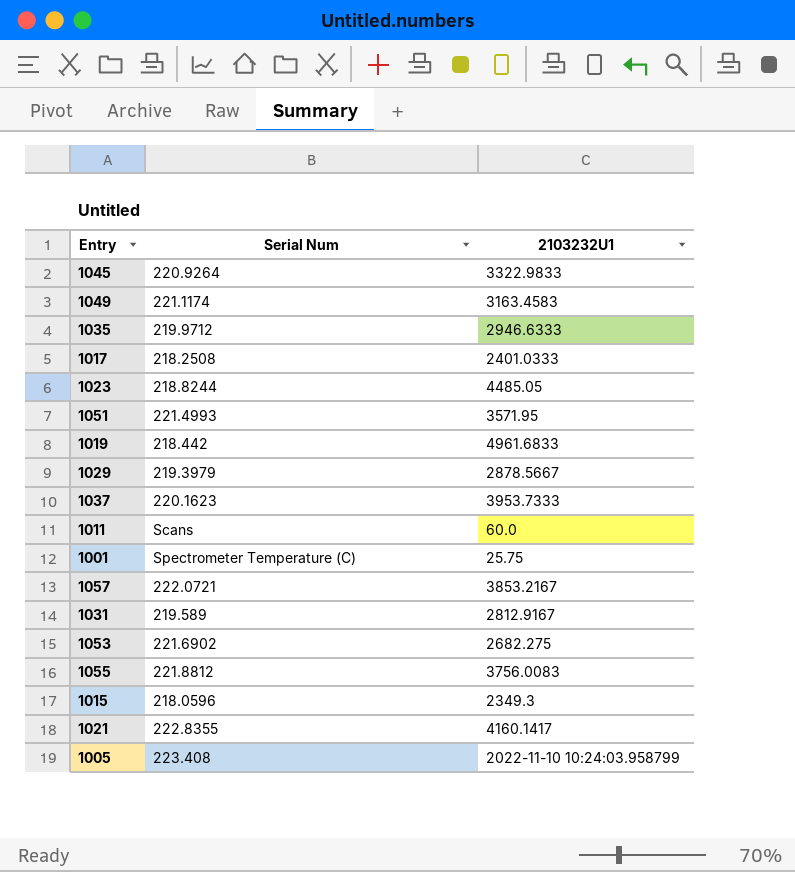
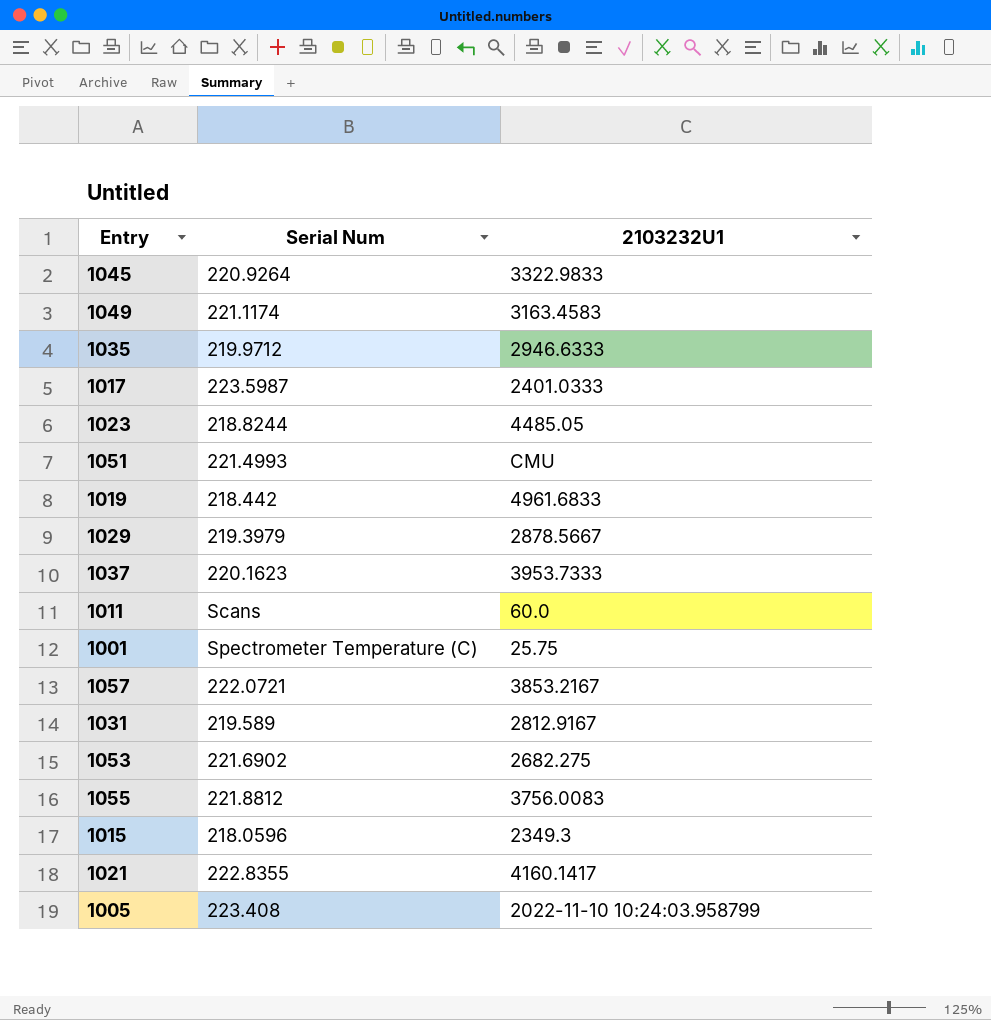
1017 | Serial Num: 218.2508 -> 223.5987
1051 | 2103232U1: 3571.95 -> CMU

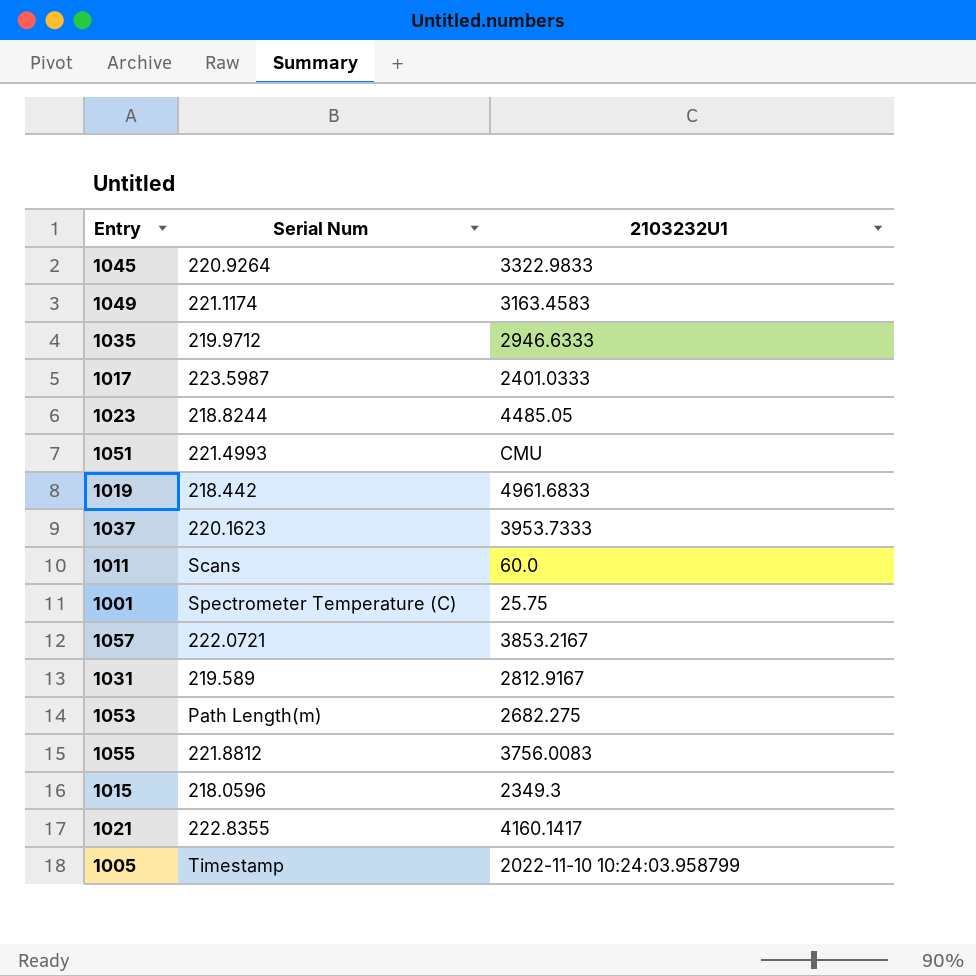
row 1029: 219.3979 | 2878.5667 -> none
1053 | Serial Num: 221.6902 -> Path Length(m)
1005 | Serial Num: 223.408 -> Timestamp

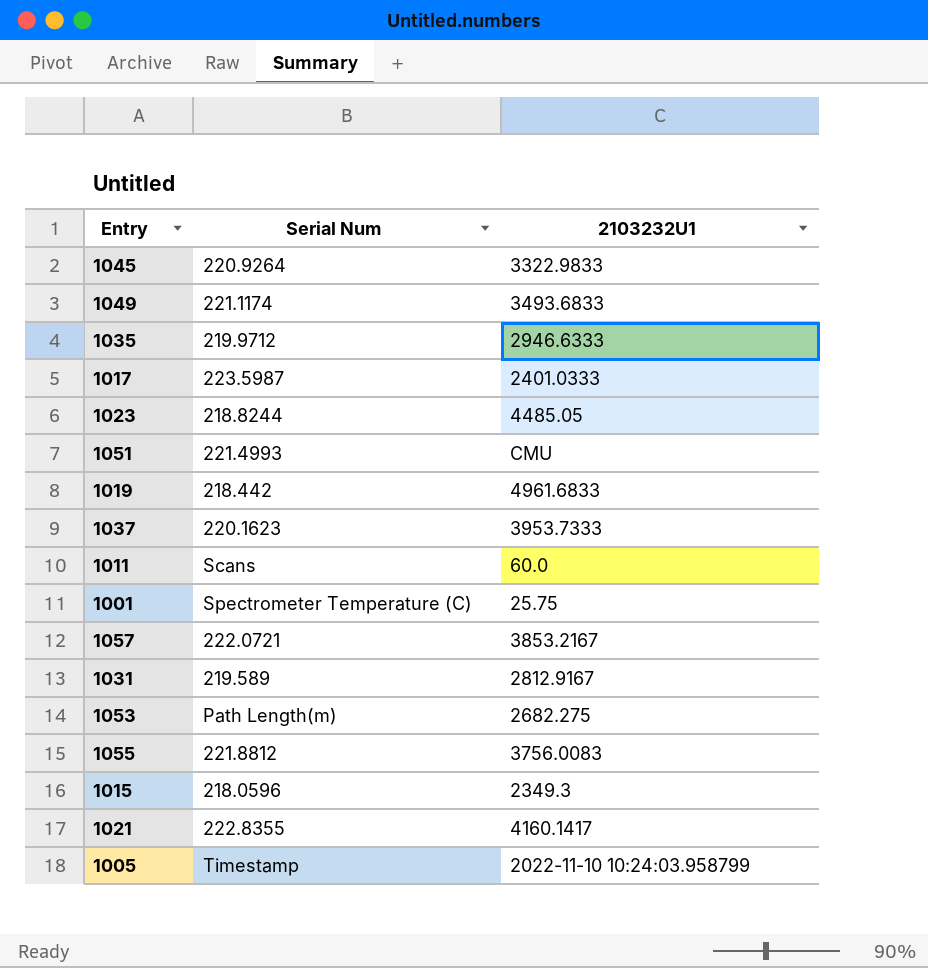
1049 | 2103232U1: 3163.4583 -> 3493.6833

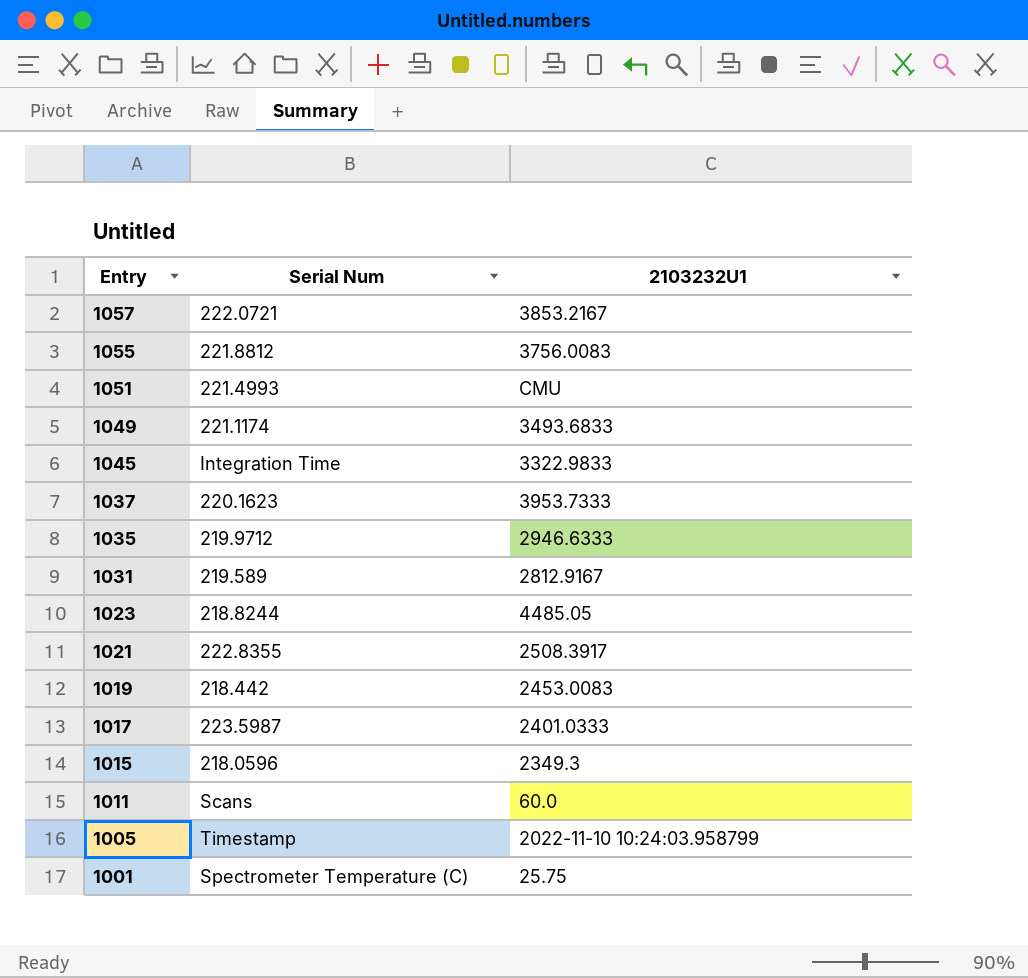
row order: none -> Entry descending
row 1053: Path Length(m) | 2682.275 -> none
1045 | Serial Num: 220.9264 -> Integration Time
1021 | 2103232U1: 4160.1417 -> 2508.3917
1019 | 2103232U1: 4961.6833 -> 2453.0083

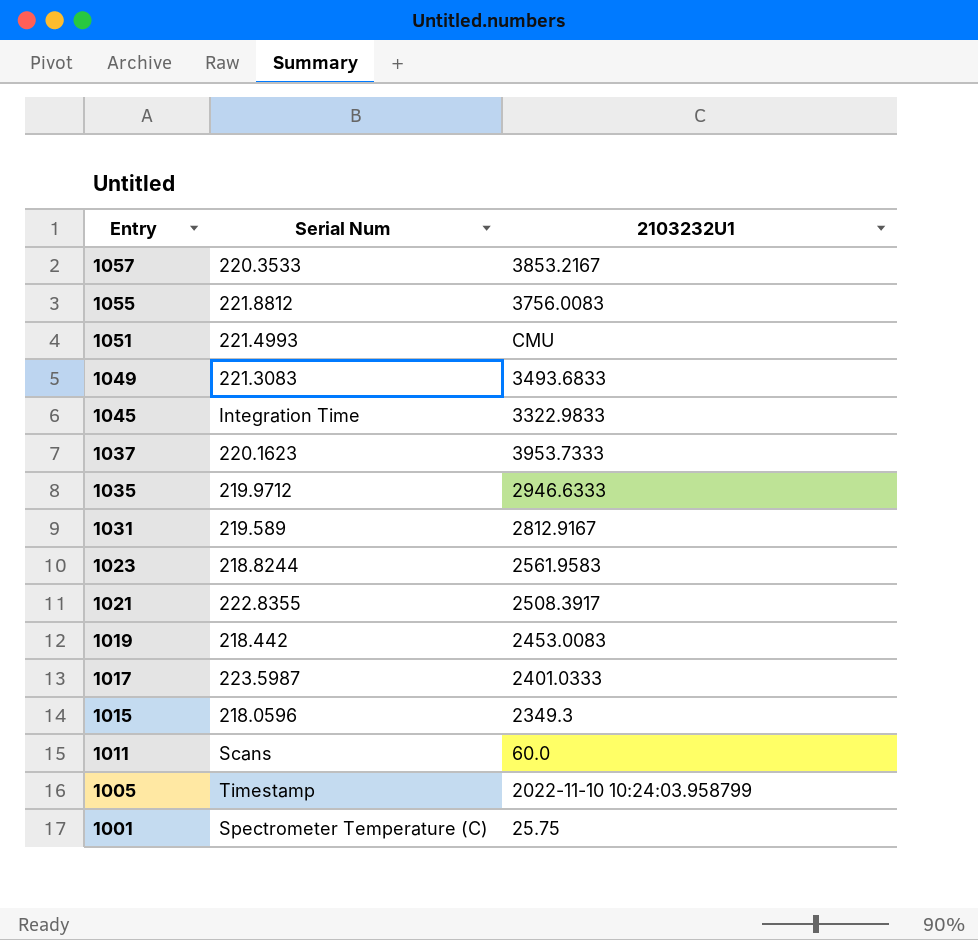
1057 | Serial Num: 222.0721 -> 220.3533
1049 | Serial Num: 221.1174 -> 221.3083
1023 | 2103232U1: 4485.05 -> 2561.9583

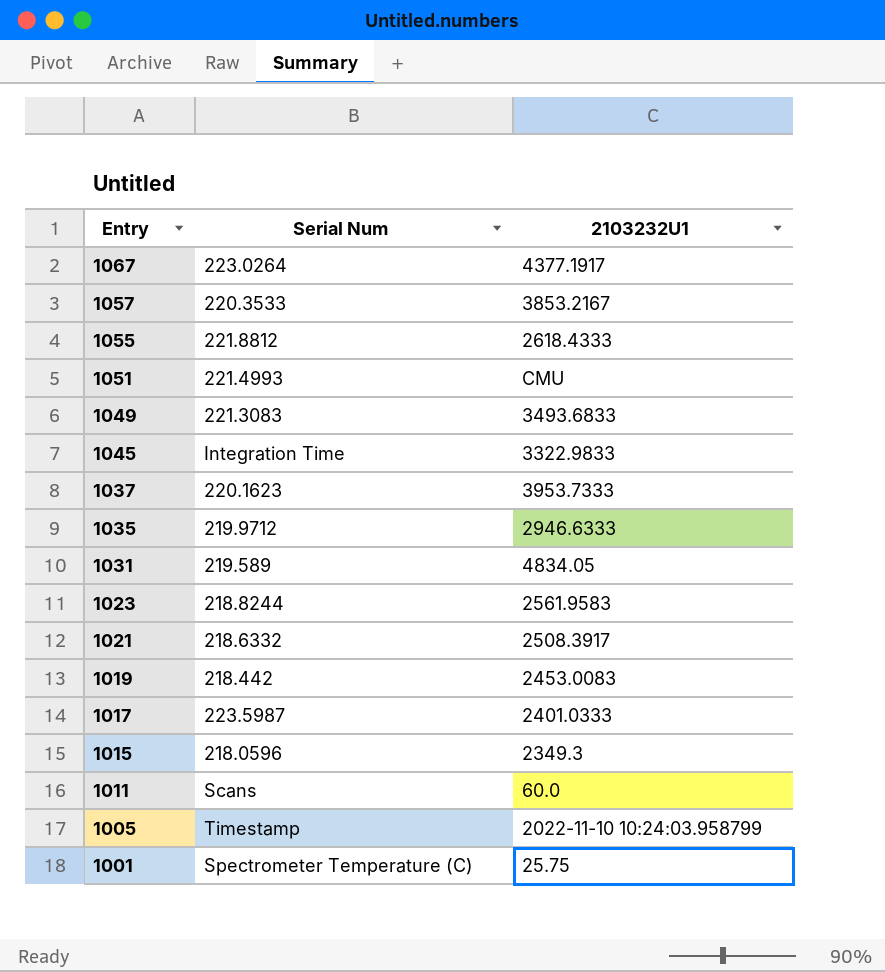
row 1067: none -> 223.0264 | 4377.1917
1055 | 2103232U1: 3756.0083 -> 2618.4333
1031 | 2103232U1: 2812.9167 -> 4834.05
1021 | Serial Num: 222.8355 -> 218.6332

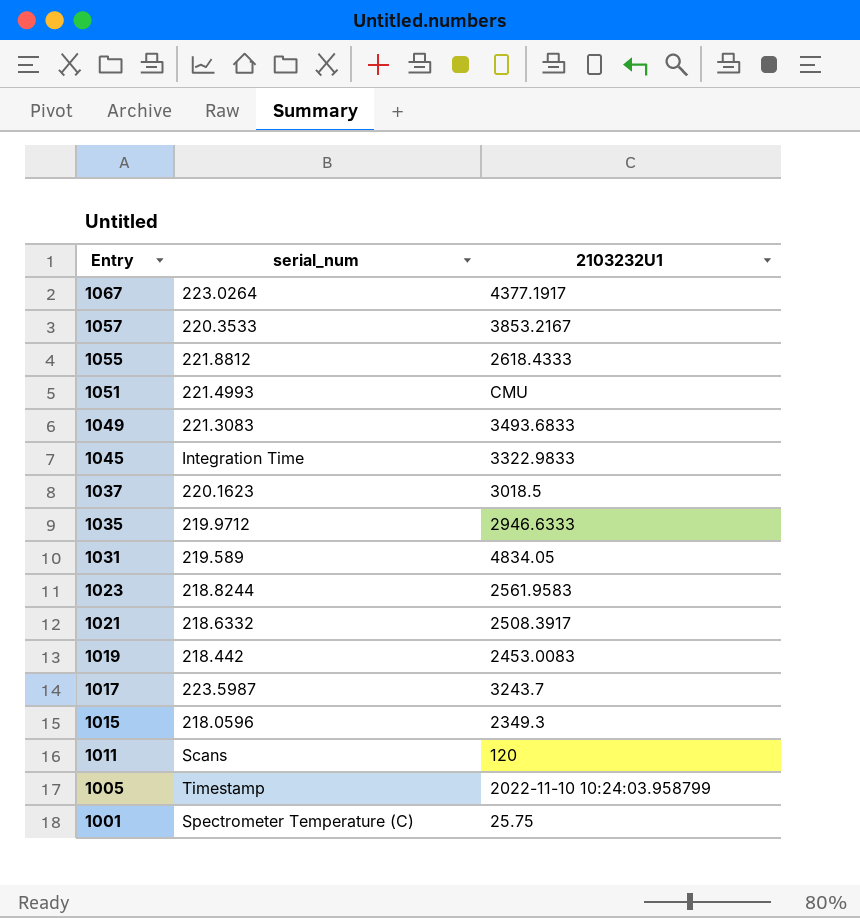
column name: Serial Num -> serial_num
1037 | 2103232U1: 3953.7333 -> 3018.5
1017 | 2103232U1: 2401.0333 -> 3243.7
1011 | 2103232U1: 60.0 -> 120

